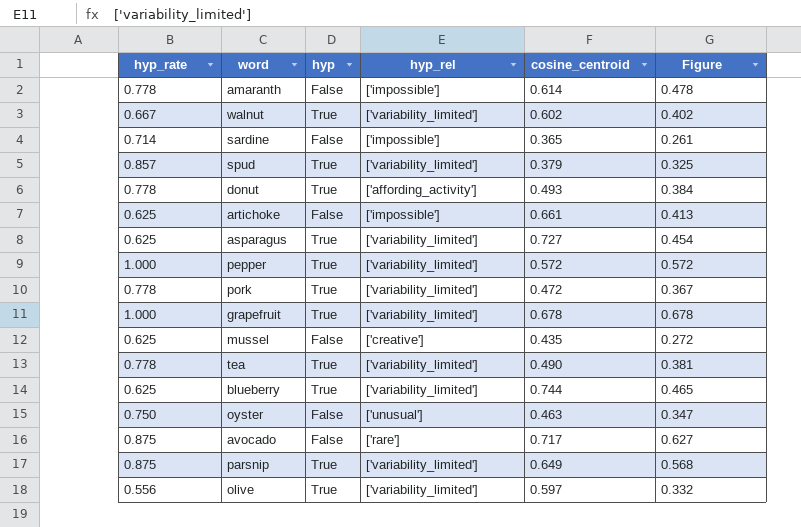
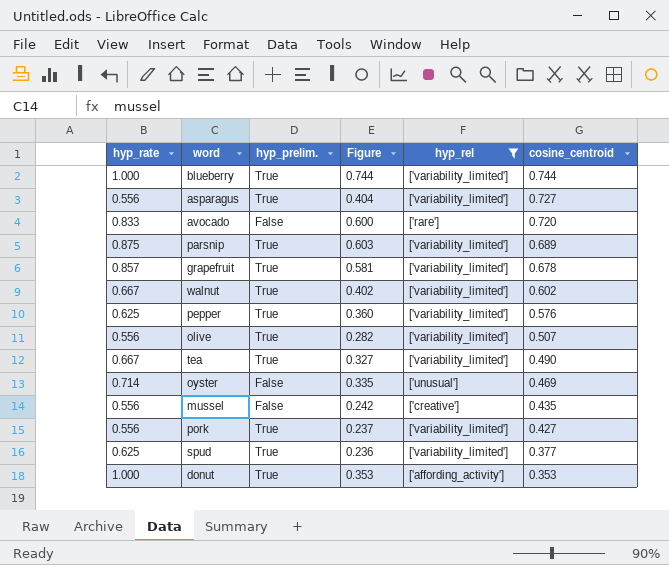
filter: none -> hyp_rel != ['impossible']
row order: none -> cosine_centroid descending
column name: hyp -> hyp_prelim.
column Figure | position: 6 -> 4
blueberry | hyp_rate: 0.625 -> 1.000
blueberry | Figure: 0.465 -> 0.744
asparagus | hyp_rate: 0.625 -> 0.556
asparagus | Figure: 0.454 -> 0.404
avocado | hyp_rate: 0.875 -> 0.833
avocado | Figure: 0.627 -> 0.600
avocado | cosine_centroid: 0.717 -> 0.720
parsnip | Figure: 0.568 -> 0.603
parsnip | cosine_centroid: 0.649 -> 0.689
grapefruit | hyp_rate: 1.000 -> 0.857
grapefruit | Figure: 0.678 -> 0.581
pepper | hyp_rate: 1.000 -> 0.625
pepper | Figure: 0.572 -> 0.360
pepper | cosine_centroid: 0.572 -> 0.576
olive | Figure: 0.332 -> 0.282
olive | cosine_centroid: 0.597 -> 0.507
tea | hyp_rate: 0.778 -> 0.667
tea | Figure: 0.381 -> 0.327
oyster | hyp_rate: 0.750 -> 0.714
oyster | Figure: 0.347 -> 0.335
oyster | cosine_centroid: 0.463 -> 0.469
mussel | hyp_rate: 0.625 -> 0.556
mussel | Figure: 0.272 -> 0.242
pork | hyp_rate: 0.778 -> 0.556
pork | Figure: 0.367 -> 0.237
pork | cosine_centroid: 0.472 -> 0.427
spud | hyp_rate: 0.857 -> 0.625
spud | Figure: 0.325 -> 0.236
spud | cosine_centroid: 0.379 -> 0.377
donut | hyp_rate: 0.778 -> 1.000
donut | Figure: 0.384 -> 0.353
donut | cosine_centroid: 0.493 -> 0.353

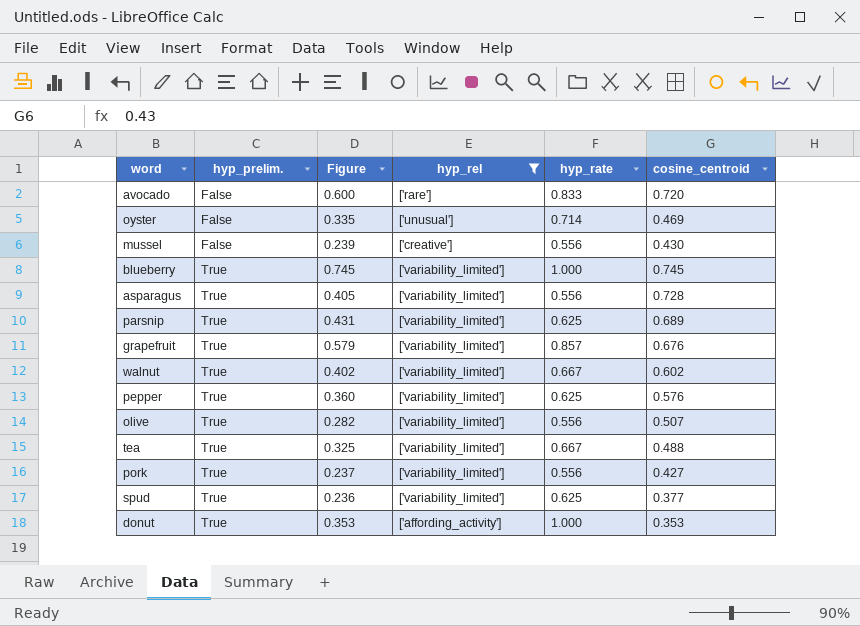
row order: cosine_centroid descending -> hyp_prelim. ascending
column hyp_rate | position: 1 -> 5
mussel | Figure: 0.242 -> 0.239
mussel | cosine_centroid: 0.435 -> 0.430
blueberry | Figure: 0.744 -> 0.745
blueberry | cosine_centroid: 0.744 -> 0.745
asparagus | Figure: 0.404 -> 0.405
asparagus | cosine_centroid: 0.727 -> 0.728
parsnip | Figure: 0.603 -> 0.431
parsnip | hyp_rate: 0.875 -> 0.625
grapefruit | Figure: 0.581 -> 0.579
grapefruit | cosine_centroid: 0.678 -> 0.676
tea | Figure: 0.327 -> 0.325
tea | cosine_centroid: 0.490 -> 0.488

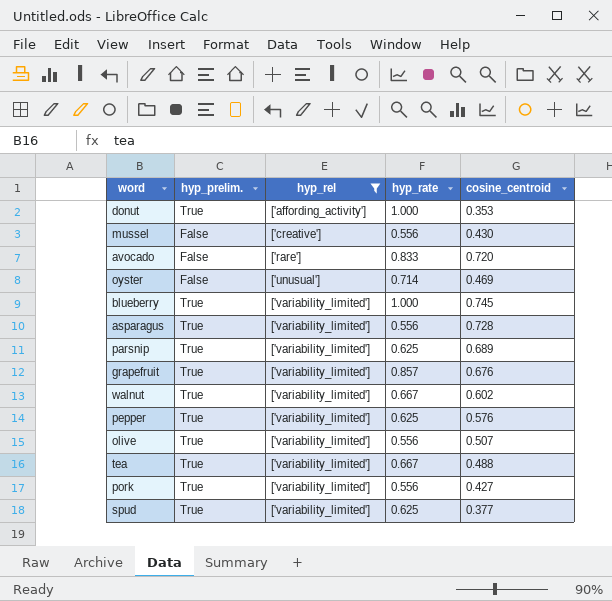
row order: hyp_prelim. ascending -> hyp_rel ascending
column Figure | formula: [hyp_rate] * [cosine_centroid] -> none

